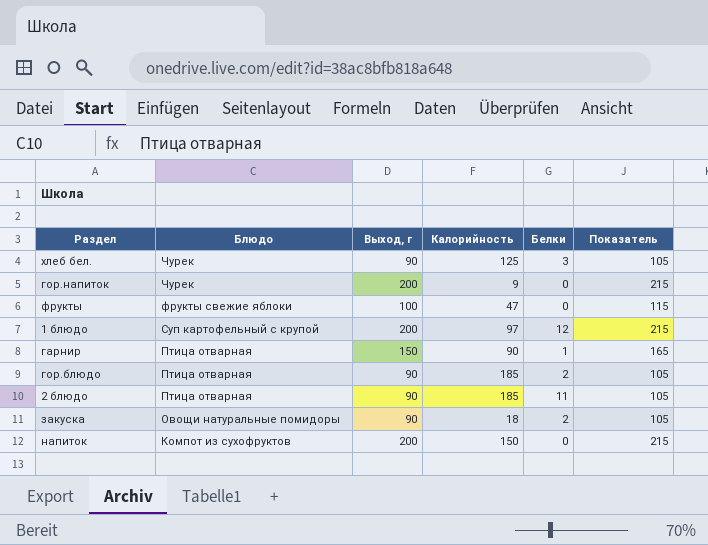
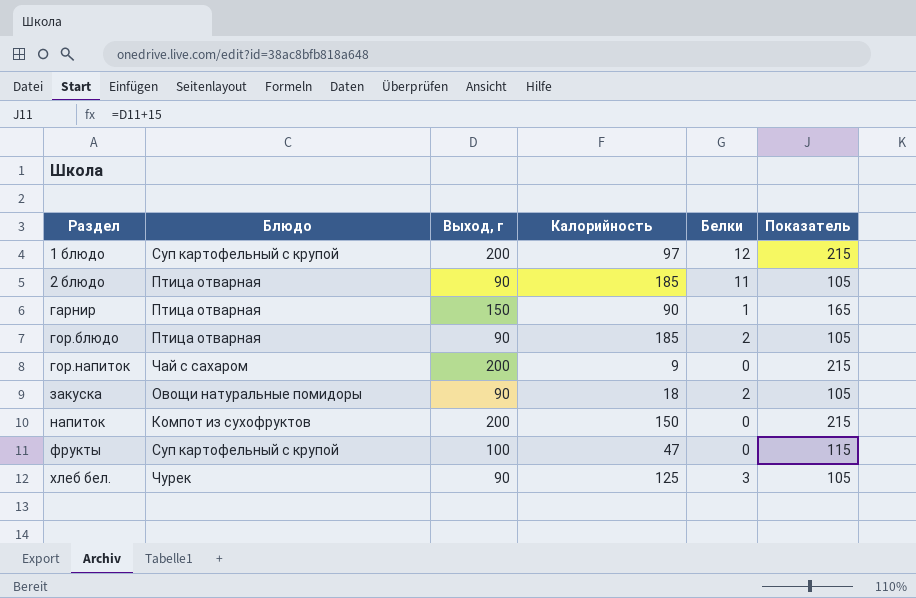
row order: Блюдо descending -> Раздел ascending
гор.напиток | Блюдо: Чурек -> Чай с сахаром
фрукты | Блюдо: фрукты свежие яблоки -> Суп картофельный с крупой

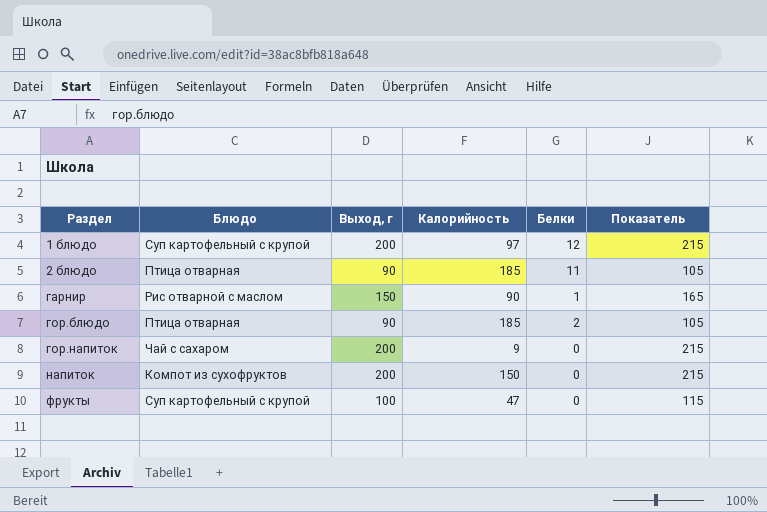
row закуска: Овощи натуральные помидоры | 90 | 18 | 2 | 105 -> none
row хлеб бел.: Чурек | 90 | 125 | 3 | 105 -> none
гарнир | Блюдо: Птица отварная -> Рис отварной с маслом

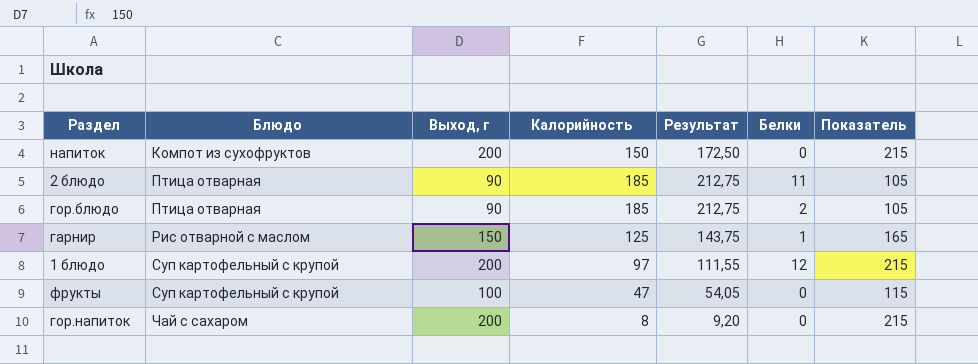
row order: Раздел ascending -> Блюдо ascending
column Результат | formula: none -> [Калорийность] * 1,15
гарнир | Калорийность: 90 -> 125
гор.напиток | Калорийность: 9 -> 8

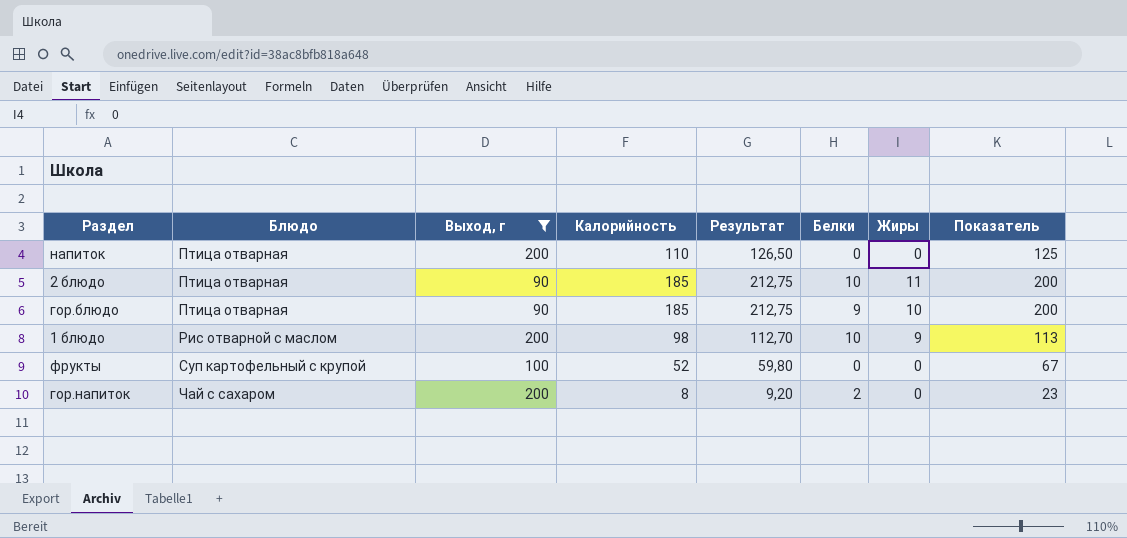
filter: none -> Выход, г != 150
column Жиры | position: none -> 7
column Показатель | formula: [Выход, г] + 15 -> [Калорийность] + 15
напиток | Блюдо: Компот из сухофруктов -> Птица отварная
напиток | Калорийность: 150 -> 110
напиток | Результат: 172,50 -> 126,50
2 блюдо | Белки: 11 -> 10
гор.блюдо | Белки: 2 -> 9
1 блюдо | Блюдо: Суп картофельный с крупой -> Рис отварной с маслом
1 блюдо | Калорийность: 97 -> 98
1 блюдо | Результат: 111,55 -> 112,70
1 блюдо | Белки: 12 -> 10
фрукты | Калорийность: 47 -> 52
фрукты | Результат: 54,05 -> 59,80
гор.напиток | Белки: 0 -> 2

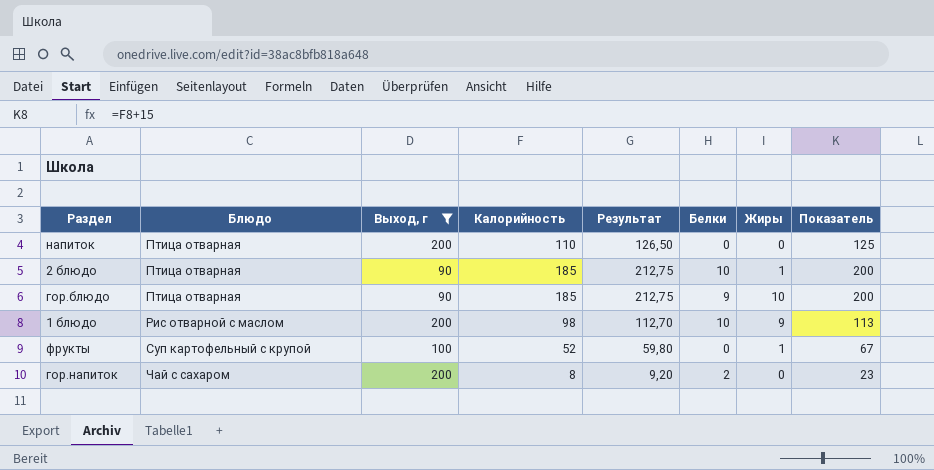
2 блюдо | Жиры: 11 -> 1
фрукты | Жиры: 0 -> 1

